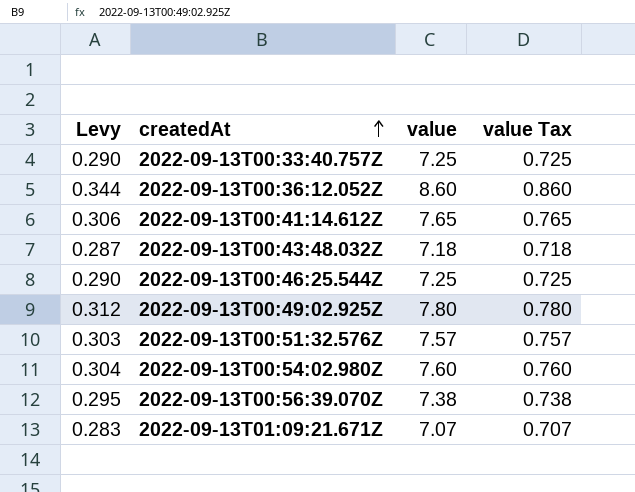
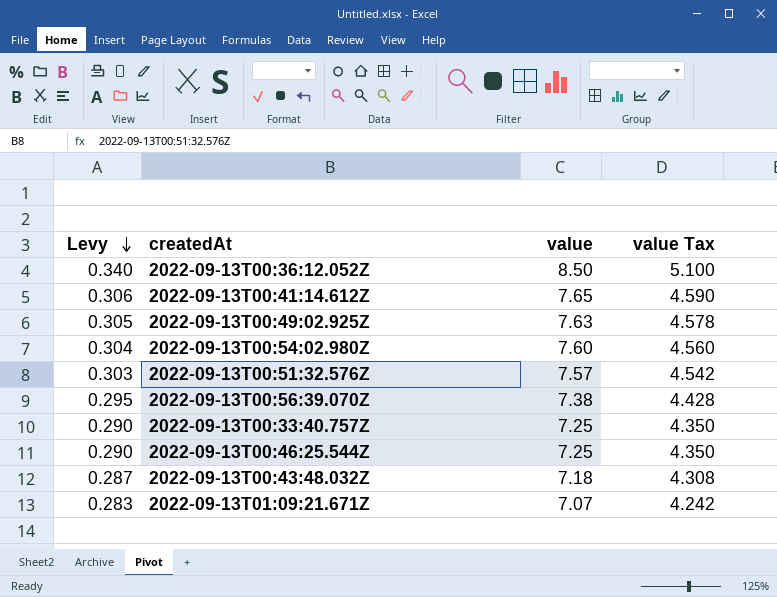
row order: createdAt ascending -> Levy descending
column value Tax | formula: [value] * 0.1 -> [value] * 0.6
2022-09-13T00:36:12.052Z | Levy: 0.344 -> 0.340
2022-09-13T00:36:12.052Z | value: 8.60 -> 8.50
2022-09-13T00:49:02.925Z | Levy: 0.312 -> 0.305
2022-09-13T00:49:02.925Z | value: 7.80 -> 7.63

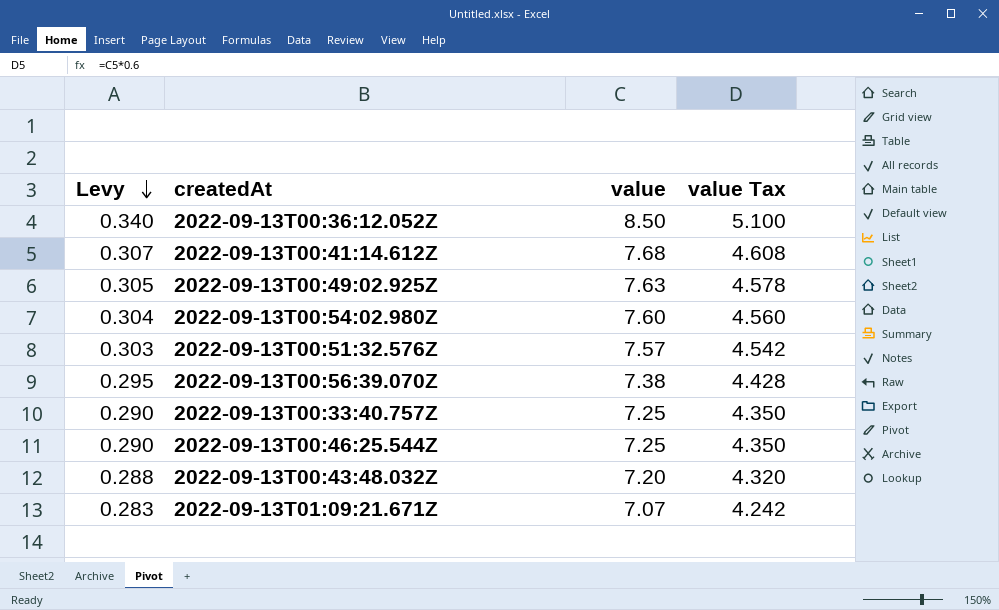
2022-09-13T00:41:14.612Z | Levy: 0.306 -> 0.307
2022-09-13T00:41:14.612Z | value: 7.65 -> 7.68
2022-09-13T00:41:14.612Z | value Tax: 4.590 -> 4.608
2022-09-13T00:43:48.032Z | Levy: 0.287 -> 0.288
2022-09-13T00:43:48.032Z | value: 7.18 -> 7.20
2022-09-13T00:43:48.032Z | value Tax: 4.308 -> 4.320

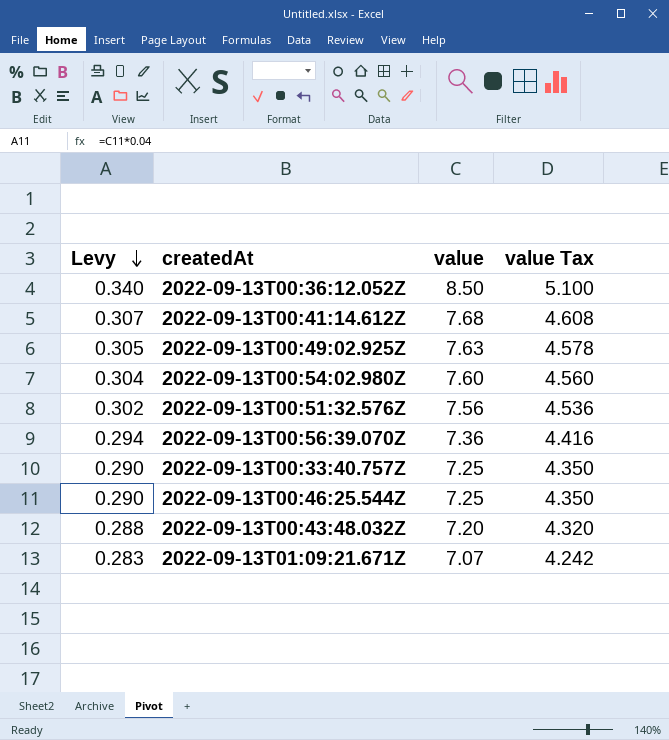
2022-09-13T00:51:32.576Z | Levy: 0.303 -> 0.302
2022-09-13T00:51:32.576Z | value: 7.57 -> 7.56
2022-09-13T00:51:32.576Z | value Tax: 4.542 -> 4.536
2022-09-13T00:56:39.070Z | Levy: 0.295 -> 0.294
2022-09-13T00:56:39.070Z | value: 7.38 -> 7.36
2022-09-13T00:56:39.070Z | value Tax: 4.428 -> 4.416

